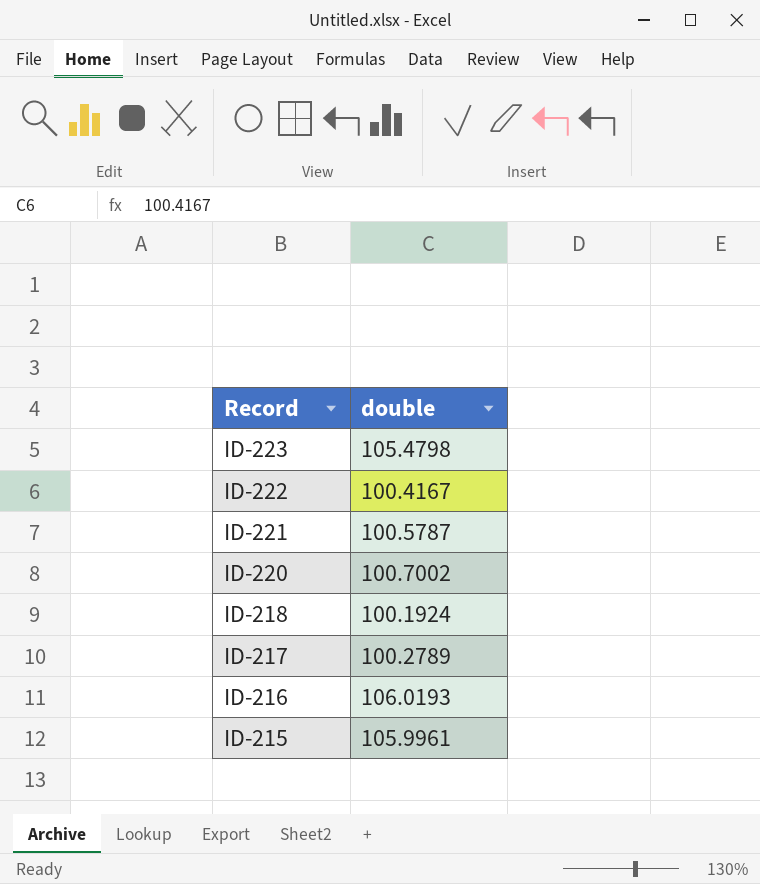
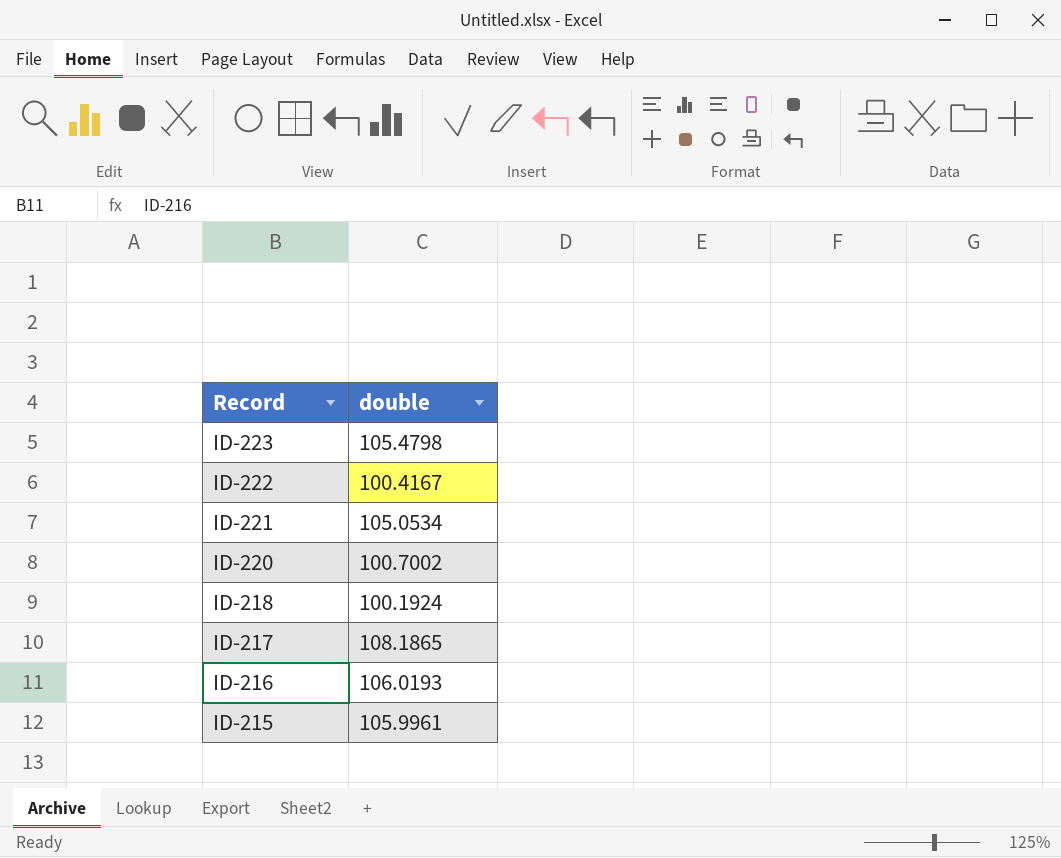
ID-221 | double: 100.5787 -> 105.0534
ID-217 | double: 100.2789 -> 108.1865

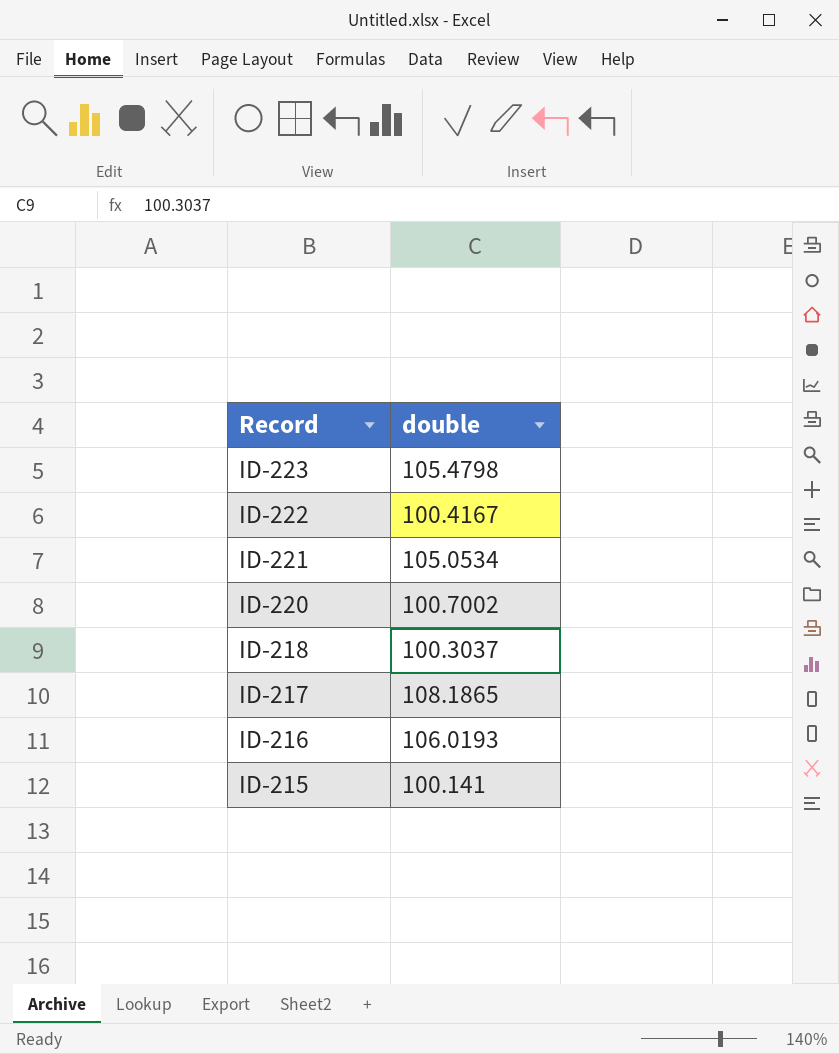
ID-218 | double: 100.1924 -> 100.3037
ID-215 | double: 105.9961 -> 100.141

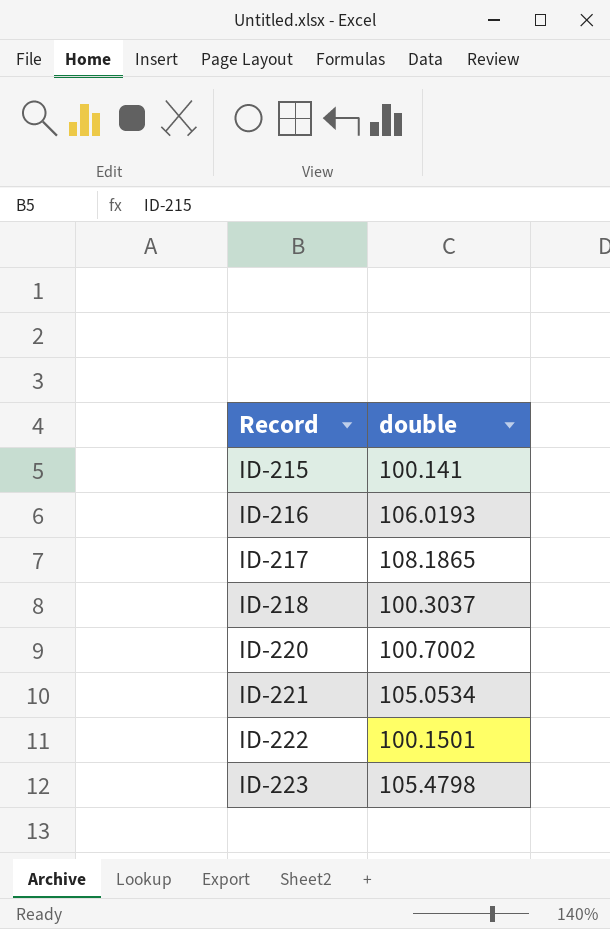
row order: Record descending -> Record ascending
ID-222 | double: 100.4167 -> 100.1501

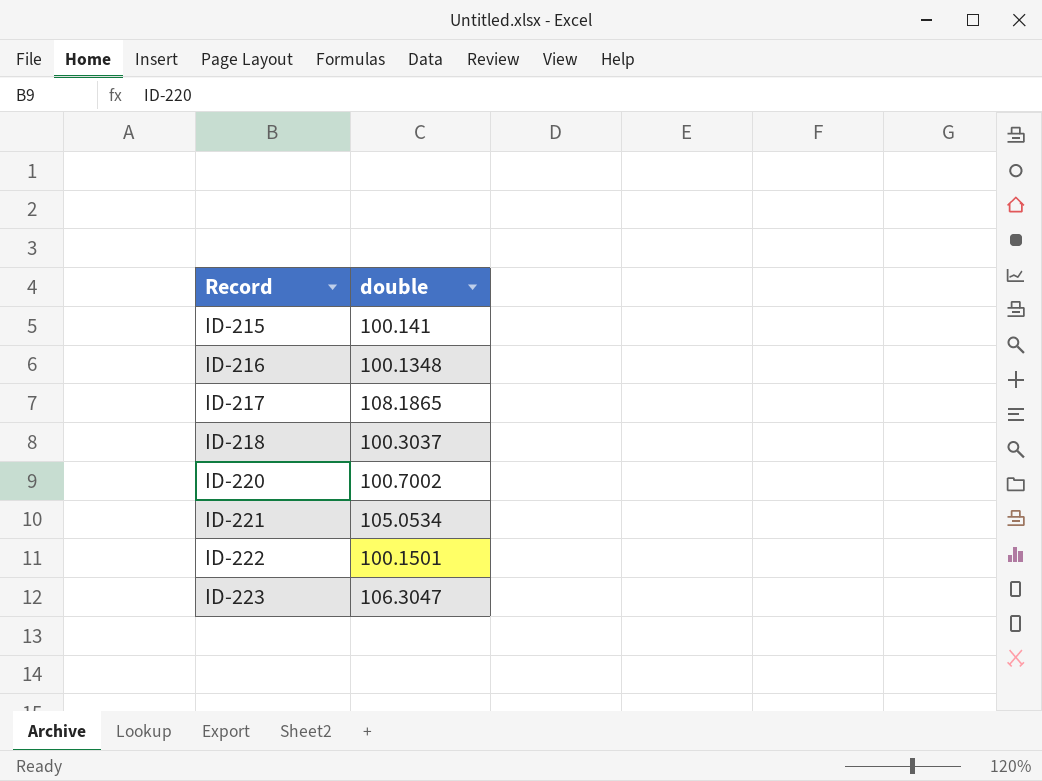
ID-216 | double: 106.0193 -> 100.1348
ID-223 | double: 105.4798 -> 106.3047

